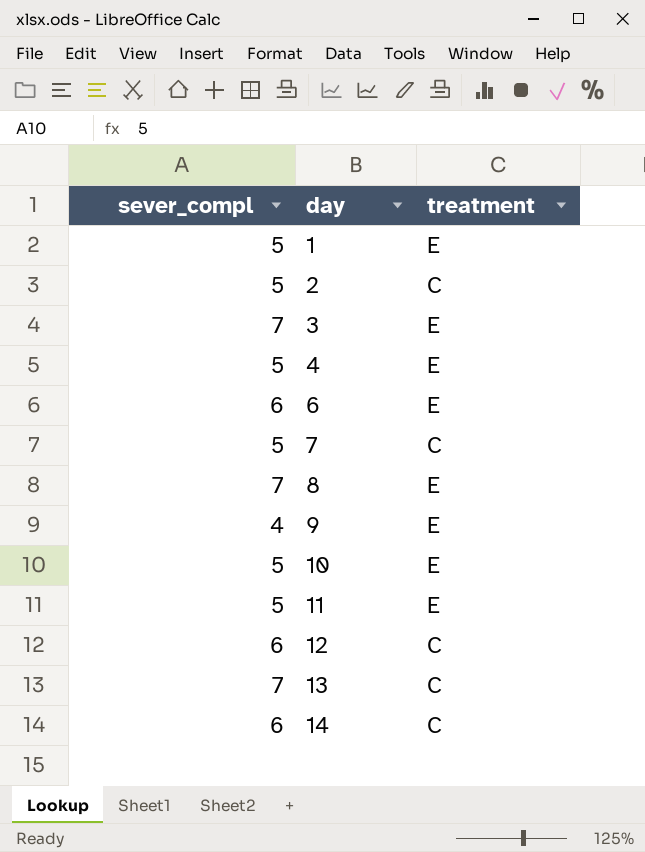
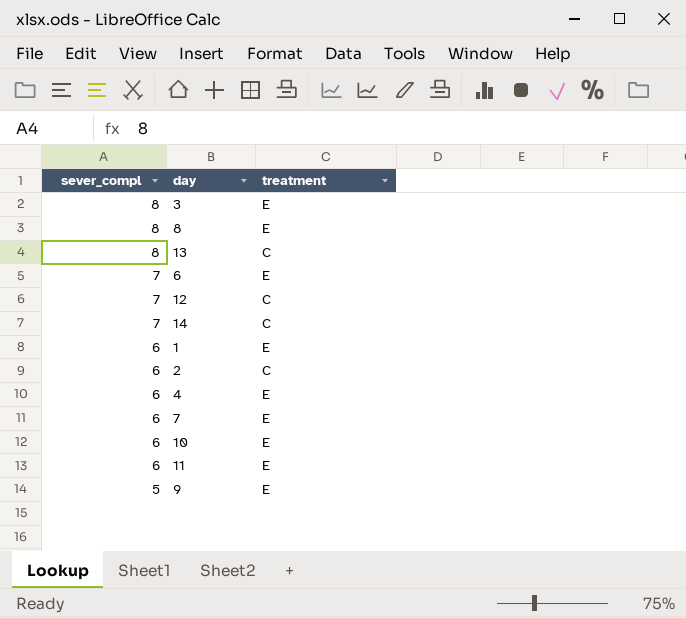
row order: day ascending -> sever_compl descending
3 | sever_compl: 7 -> 8
8 | sever_compl: 7 -> 8
13 | sever_compl: 7 -> 8
6 | sever_compl: 6 -> 7
12 | sever_compl: 6 -> 7
14 | sever_compl: 6 -> 7
1 | sever_compl: 5 -> 6
2 | sever_compl: 5 -> 6
4 | sever_compl: 5 -> 6
7 | sever_compl: 5 -> 6
7 | treatment: C -> E
10 | sever_compl: 5 -> 6
11 | sever_compl: 5 -> 6
9 | sever_compl: 4 -> 5

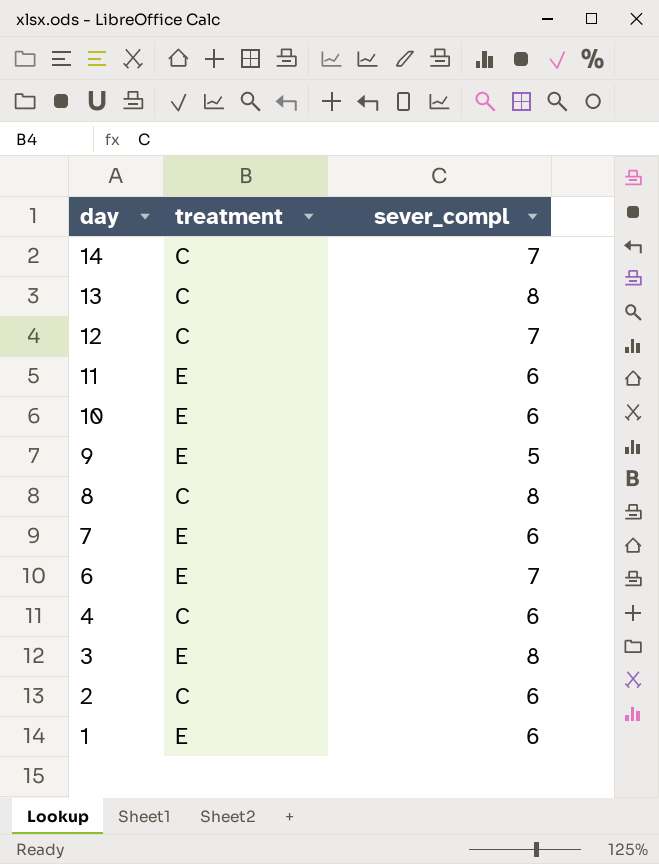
row order: sever_compl descending -> day descending
column sever_compl | position: 1 -> 3
8 | treatment: E -> C
4 | treatment: E -> C

